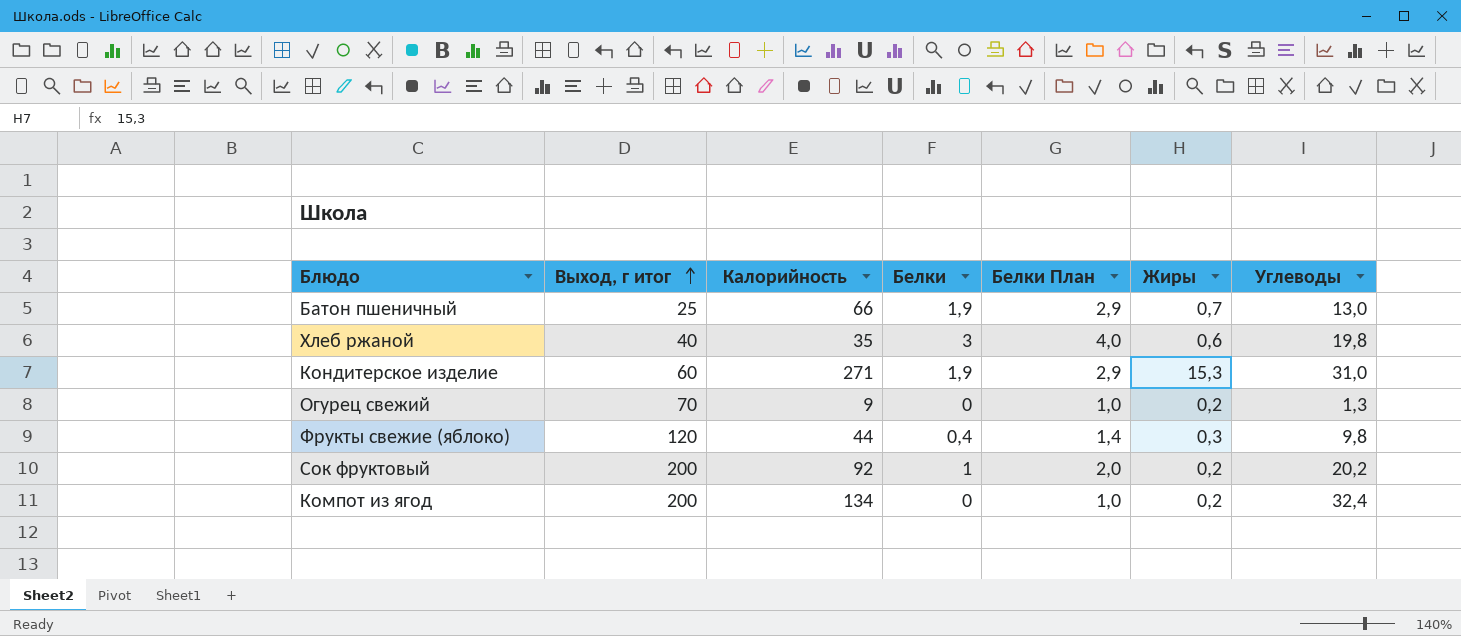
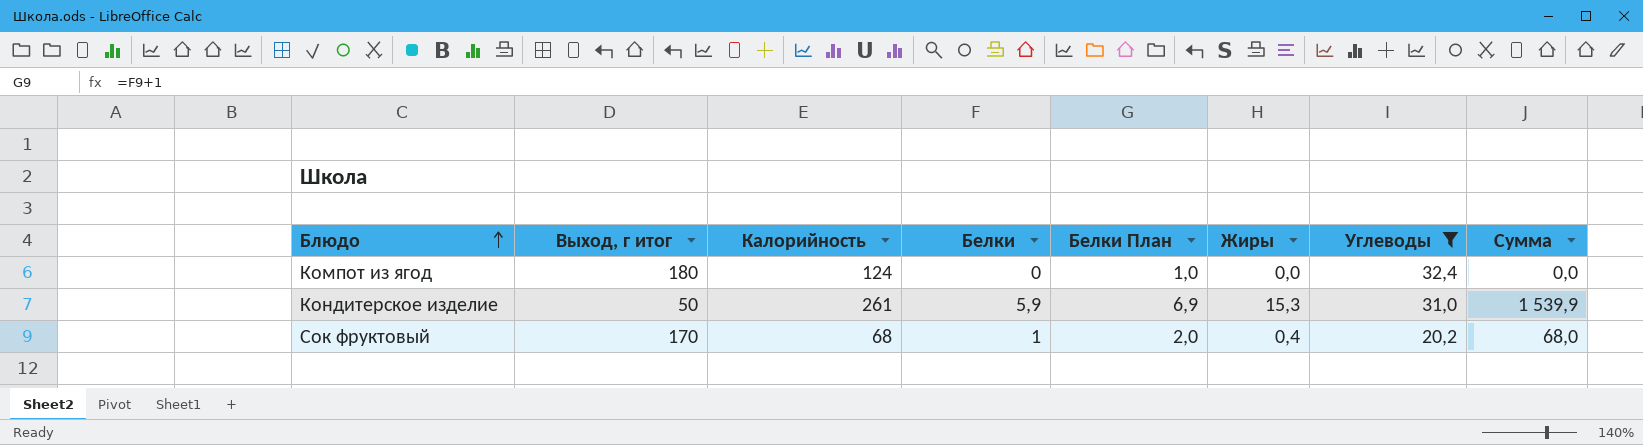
filter: none -> Углеводы >= 20,2
row order: Выход, г итог ascending -> Блюдо ascending
column Сумма | formula: none -> [Калорийность] * [Белки]
Компот из ягод | Выход, г итог: 200 -> 180
Компот из ягод | Калорийность: 134 -> 124
Компот из ягод | Жиры: 0,2 -> 0,0
Кондитерское изделие | Выход, г итог: 60 -> 50
Кондитерское изделие | Калорийность: 271 -> 261
Кондитерское изделие | Белки: 1,9 -> 5,9
Кондитерское изделие | Белки План: 2,9 -> 6,9
Сок фруктовый | Выход, г итог: 200 -> 170
Сок фруктовый | Калорийность: 92 -> 68
Сок фруктовый | Жиры: 0,2 -> 0,4

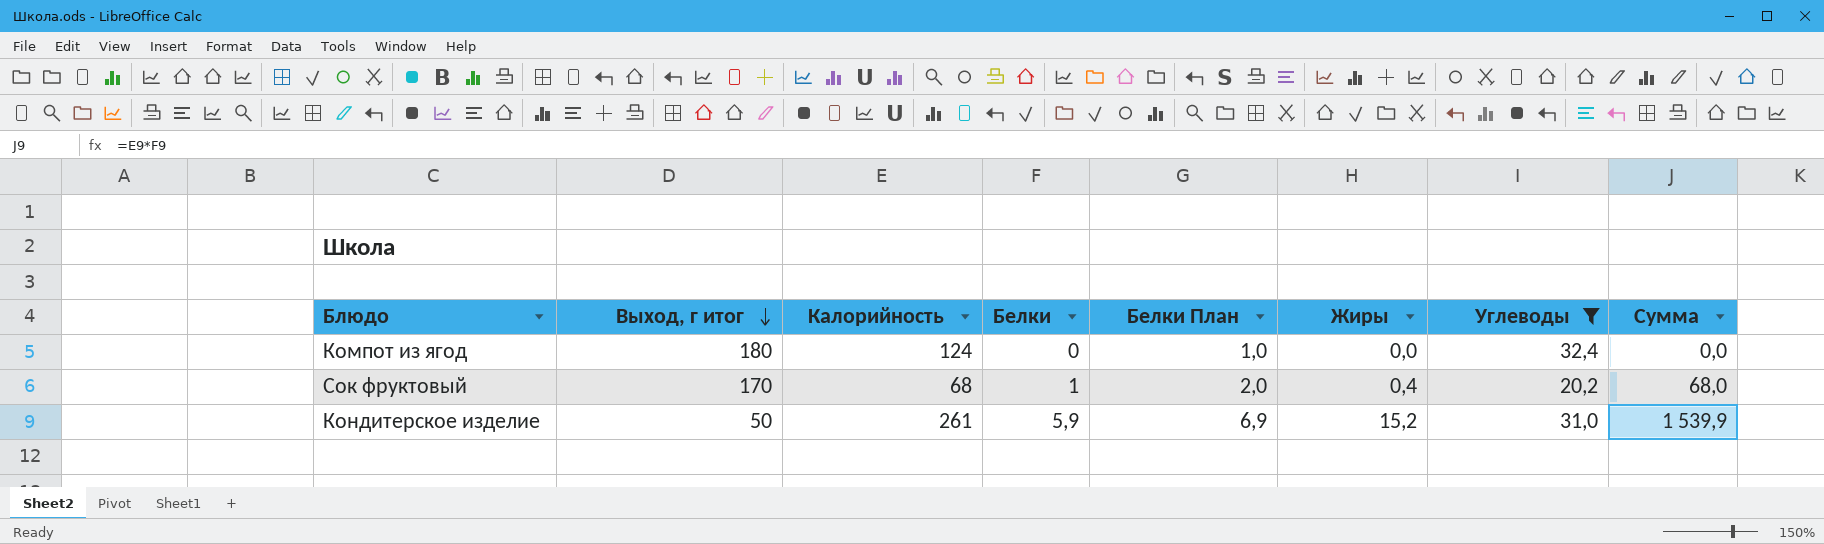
row order: Блюдо ascending -> Выход, г итог descending
Кондитерское изделие | Жиры: 15,3 -> 15,2

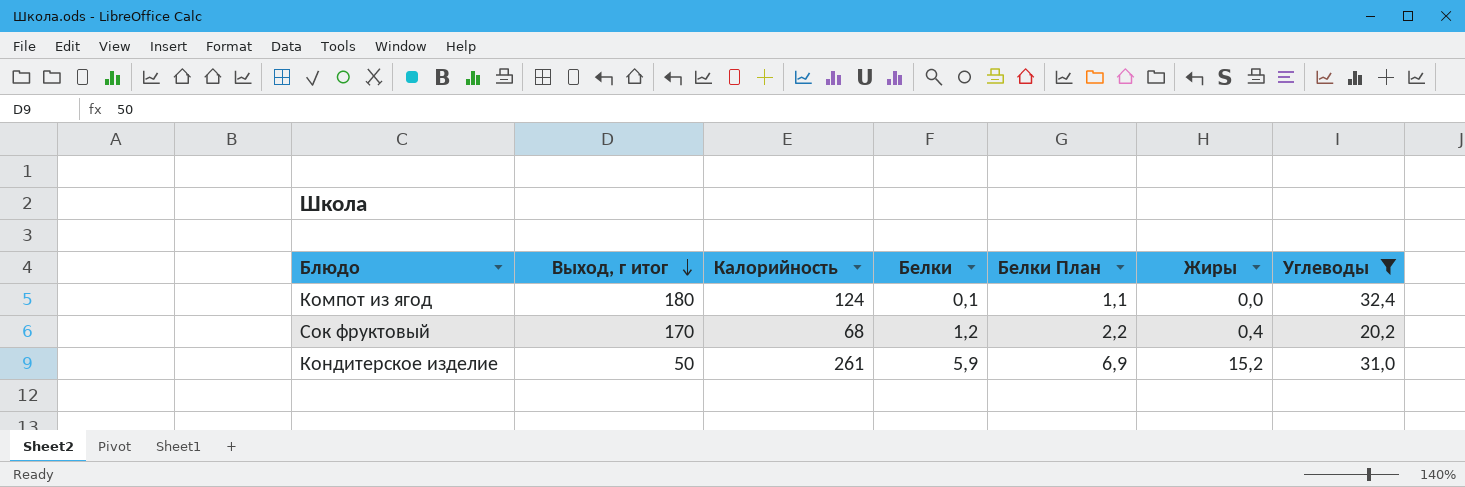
column Сумма | formula: [Калорийность] * [Белки] -> none
Компот из ягод | Белки: 0 -> 0,1
Компот из ягод | Белки План: 1,0 -> 1,1
Сок фруктовый | Белки: 1 -> 1,2
Сок фруктовый | Белки План: 2,0 -> 2,2

